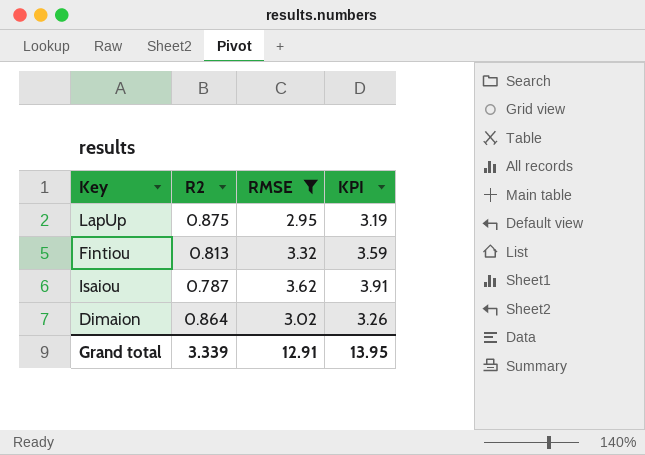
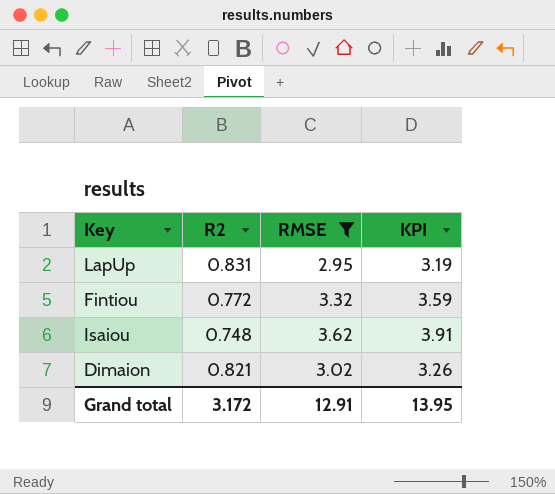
LapUp | R2: 0.875 -> 0.831
Fintiou | R2: 0.813 -> 0.772
Isaiou | R2: 0.787 -> 0.748
Dimaion | R2: 0.864 -> 0.821
Grand total | R2: 3.339 -> 3.172

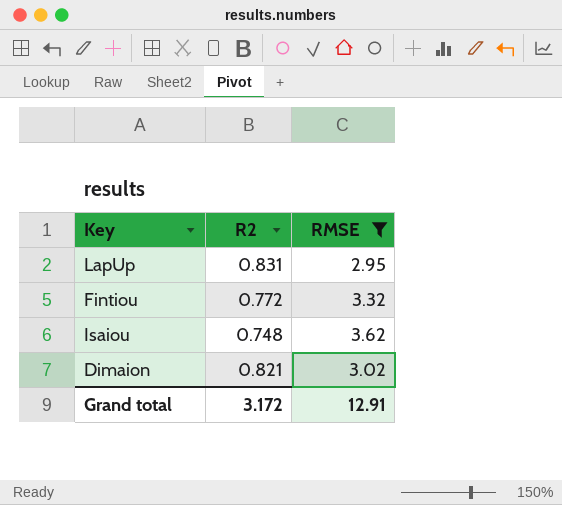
column KPI | formula: [RMSE] * 1.08 -> none

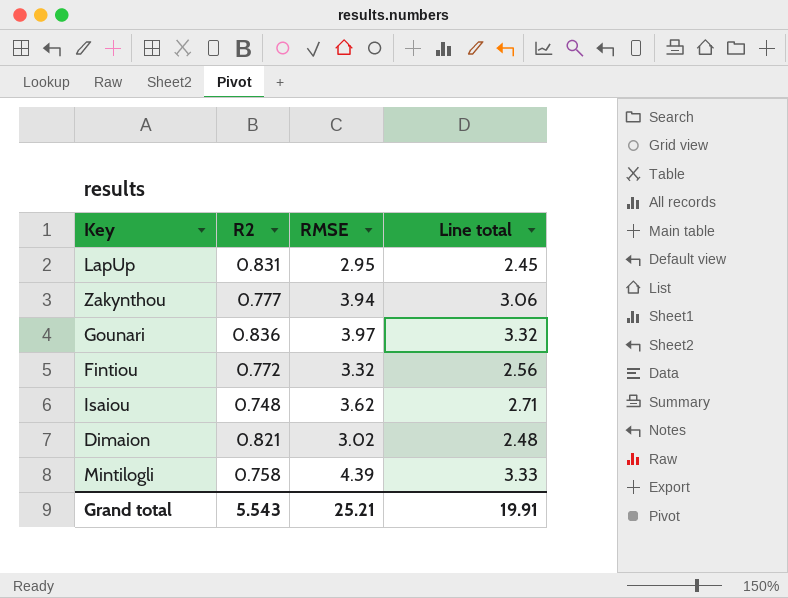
filter: RMSE <= 3.62 -> none
column Line total | formula: none -> [R2] * [RMSE]
Grand total | R2: 3.172 -> 5.543
Grand total | RMSE: 12.91 -> 25.21

